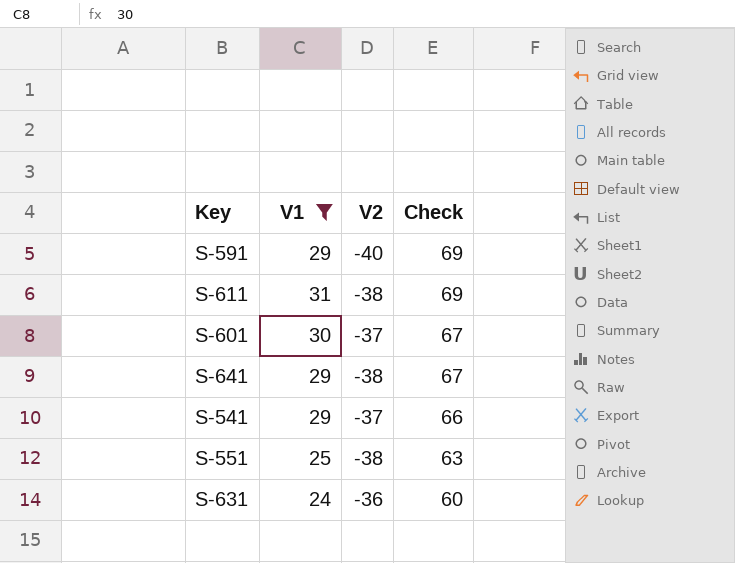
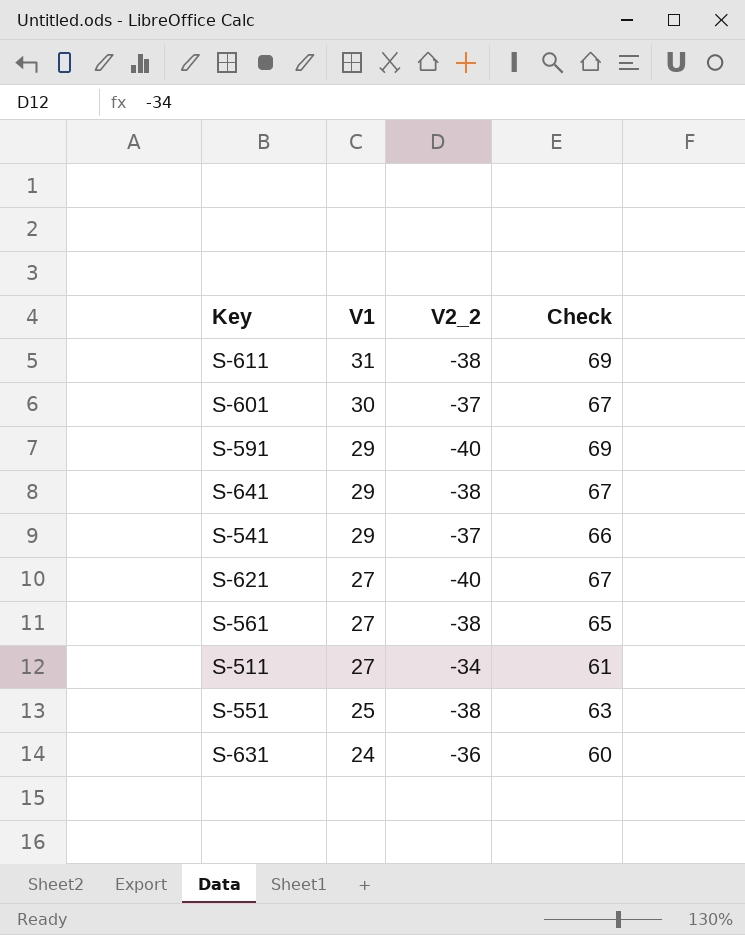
filter: V1 != 27 -> none
row order: Check descending -> V1 descending
column name: V2 -> V2_2

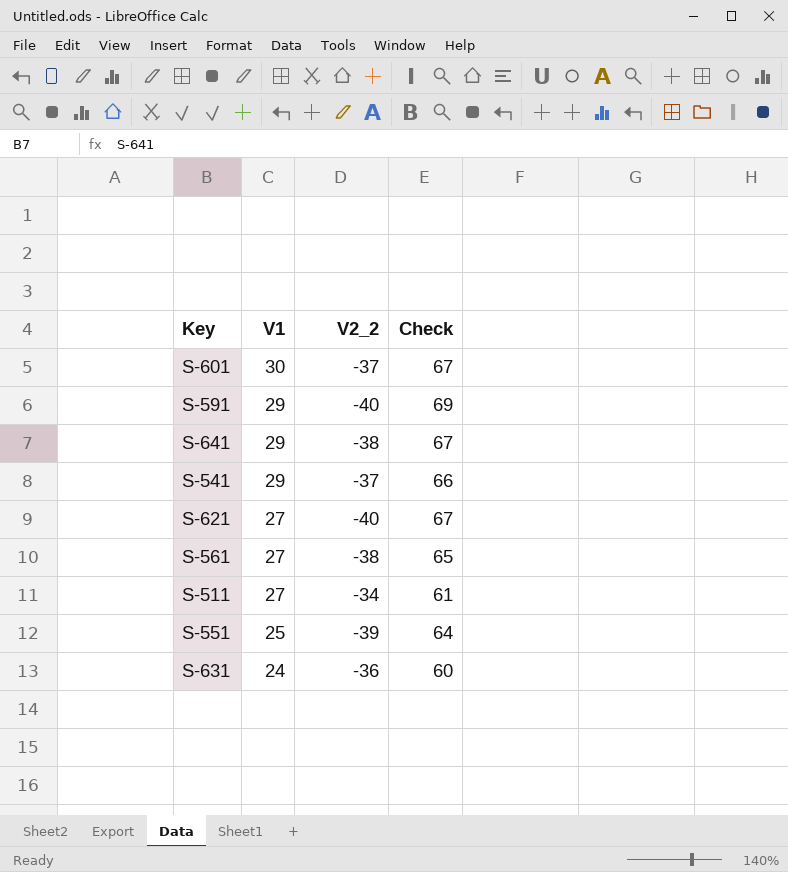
row S-611: 31 | -38 | 69 -> none
S-551 | V2_2: -38 -> -39
S-551 | Check: 63 -> 64

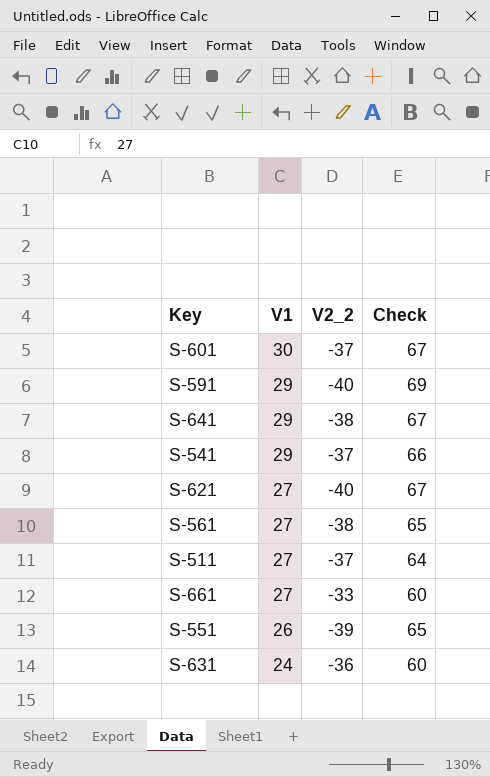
S-511 | V2_2: -34 -> -37
S-511 | Check: 61 -> 64
row S-661: none -> 27 | -33 | 60
S-551 | V1: 25 -> 26
S-551 | Check: 64 -> 65

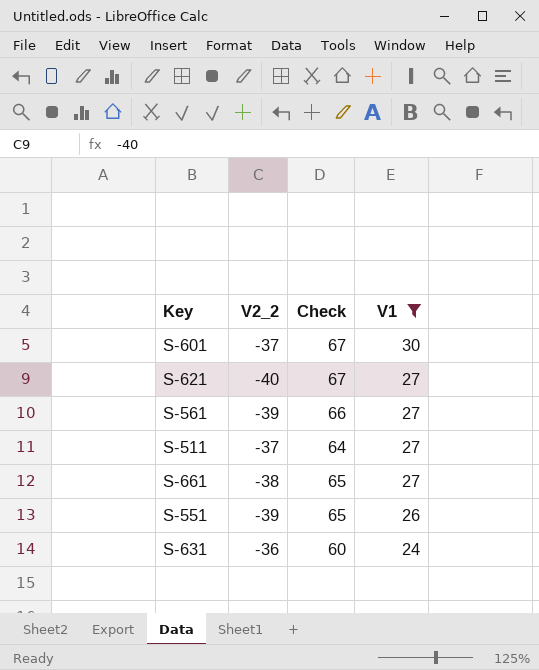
filter: none -> V1 != 29
column V1 | position: 2 -> 4
S-561 | V2_2: -38 -> -39
S-561 | Check: 65 -> 66
S-661 | V2_2: -33 -> -38
S-661 | Check: 60 -> 65

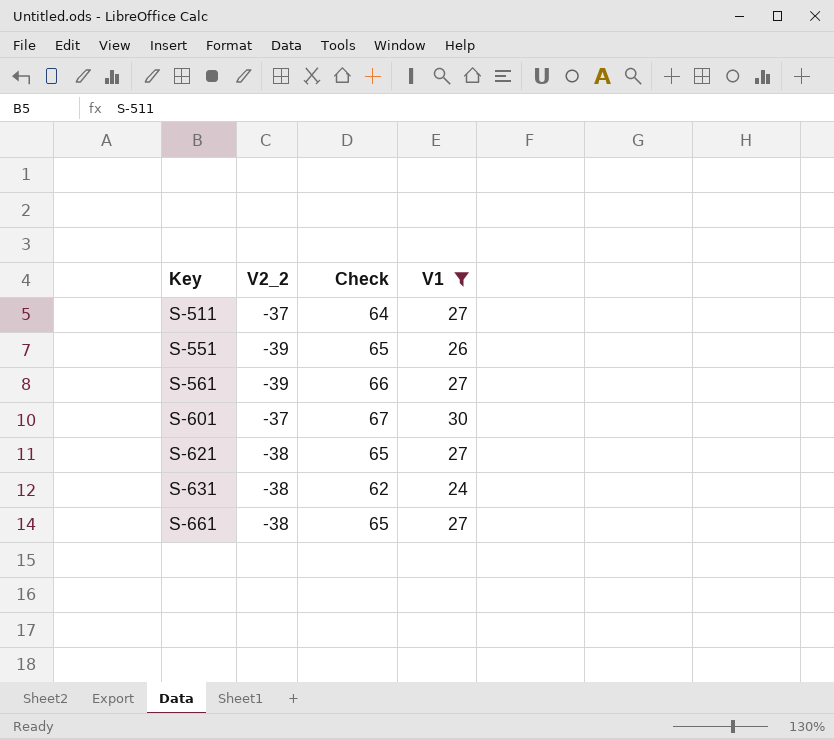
row order: V1 descending -> Key ascending
S-621 | V2_2: -40 -> -38
S-621 | Check: 67 -> 65
S-631 | V2_2: -36 -> -38
S-631 | Check: 60 -> 62

